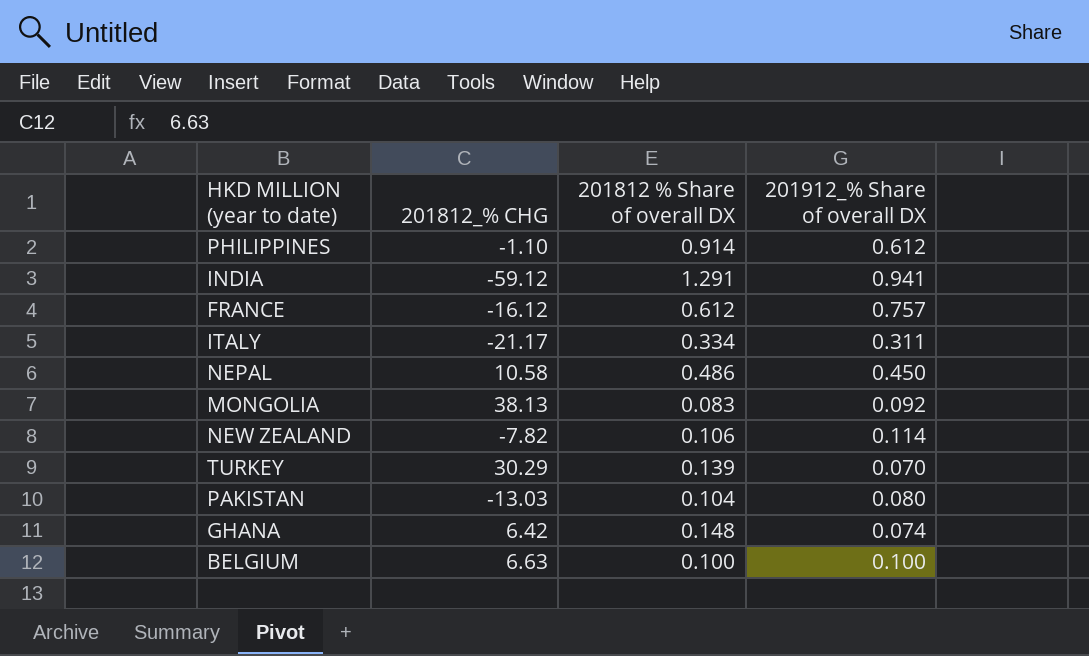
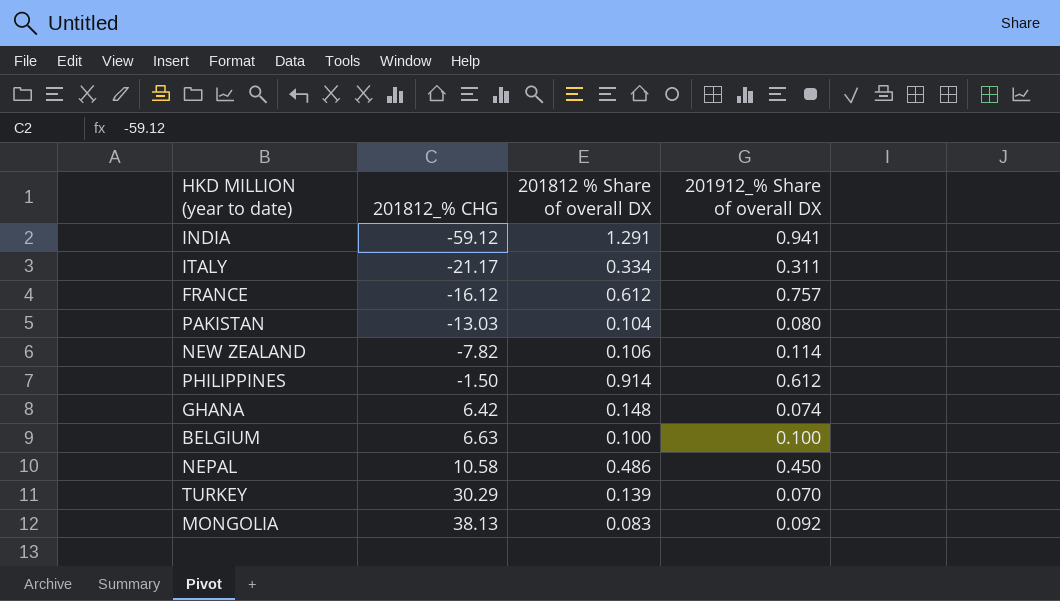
row order: none -> 201812_% CHG ascending
PHILIPPINES | 201812_% CHG: -1.10 -> -1.50

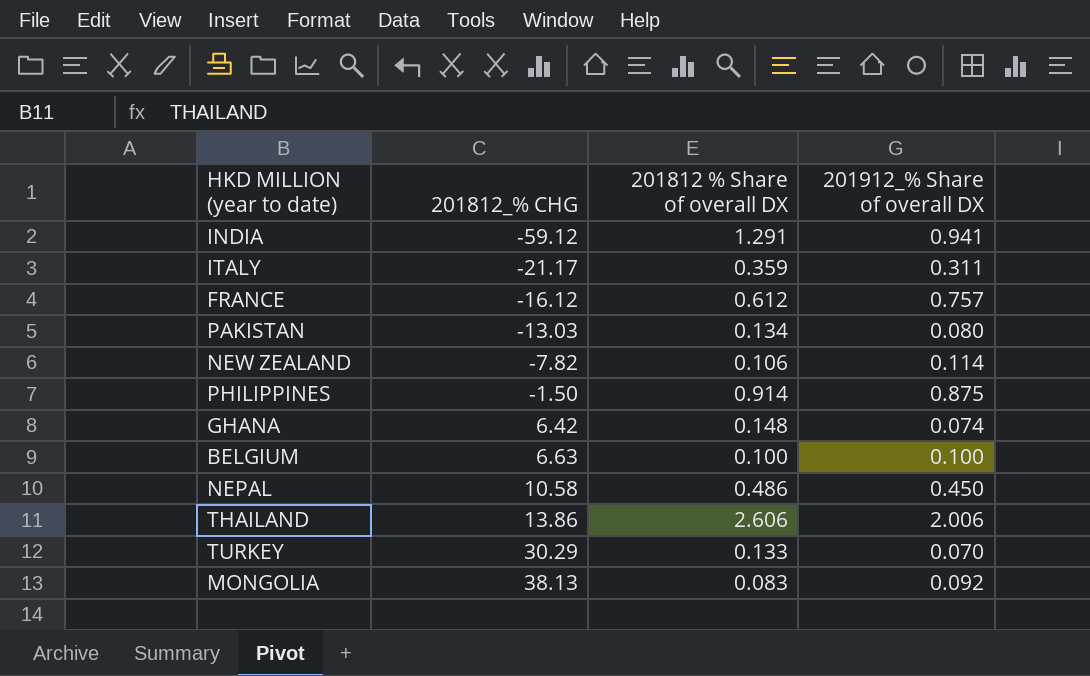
ITALY | 201812 % Share of overall DX: 0.334 -> 0.359
PAKISTAN | 201812 % Share of overall DX: 0.104 -> 0.134
PHILIPPINES | 201912_% Share of overall DX: 0.612 -> 0.875
row THAILAND: none -> 13.86 | 2.606 | 2.006
TURKEY | 201812 % Share of overall DX: 0.139 -> 0.133

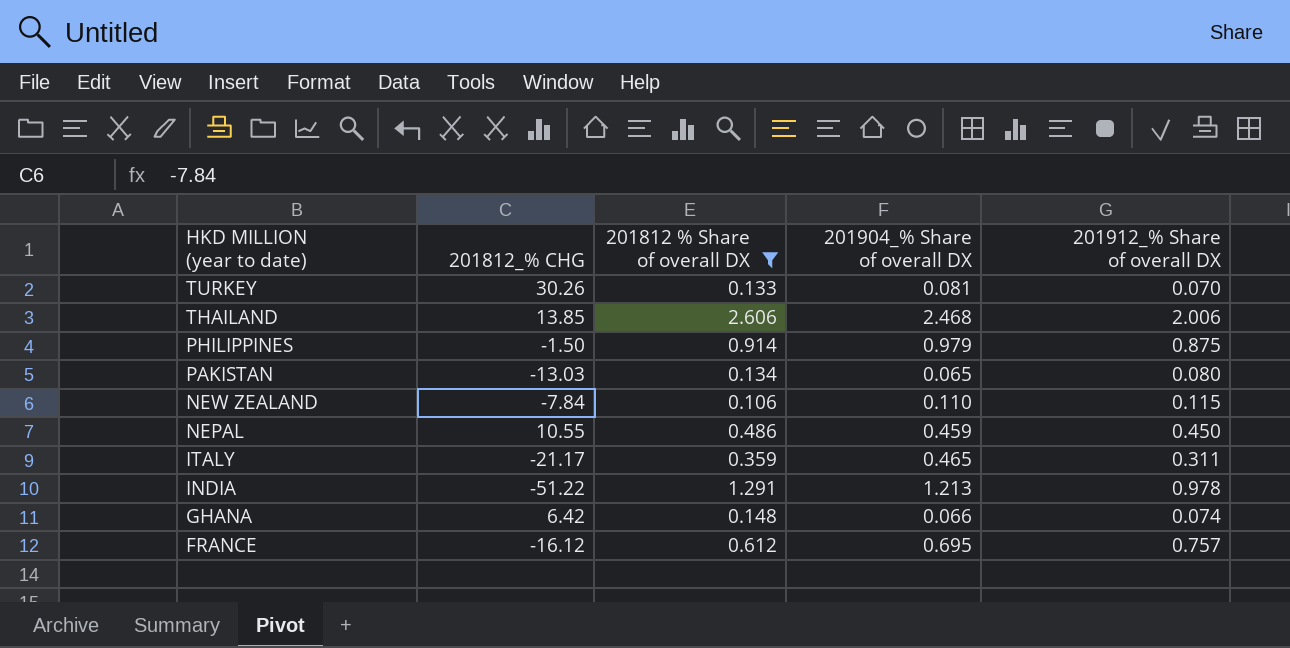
filter: none -> 201812 % Share of overall DX >= 0.106
row order: 201812_% CHG ascending -> HKD MILLION (year to date) descending
column 201904_% Share of overall DX | position: none -> 4
TURKEY | 201812_% CHG: 30.29 -> 30.26
THAILAND | 201812_% CHG: 13.86 -> 13.85
NEW ZEALAND | 201812_% CHG: -7.82 -> -7.84
NEW ZEALAND | 201912_% Share of overall DX: 0.114 -> 0.115
NEPAL | 201812_% CHG: 10.58 -> 10.55
INDIA | 201812_% CHG: -59.12 -> -51.22
INDIA | 201912_% Share of overall DX: 0.941 -> 0.978

